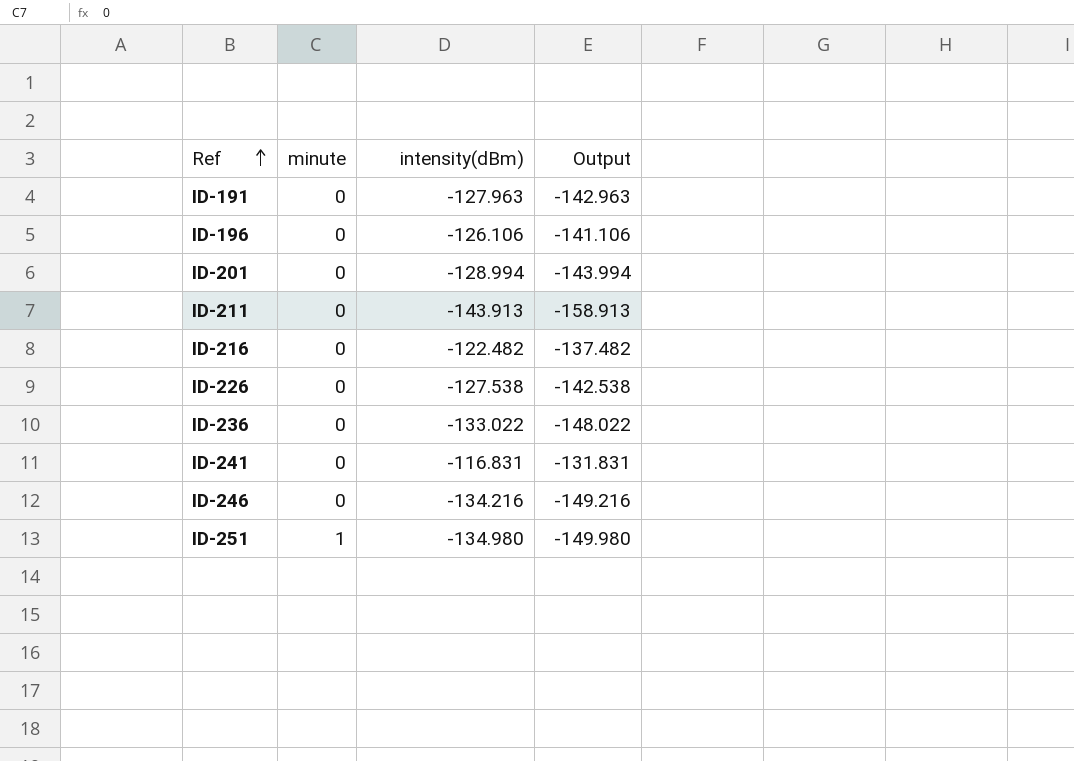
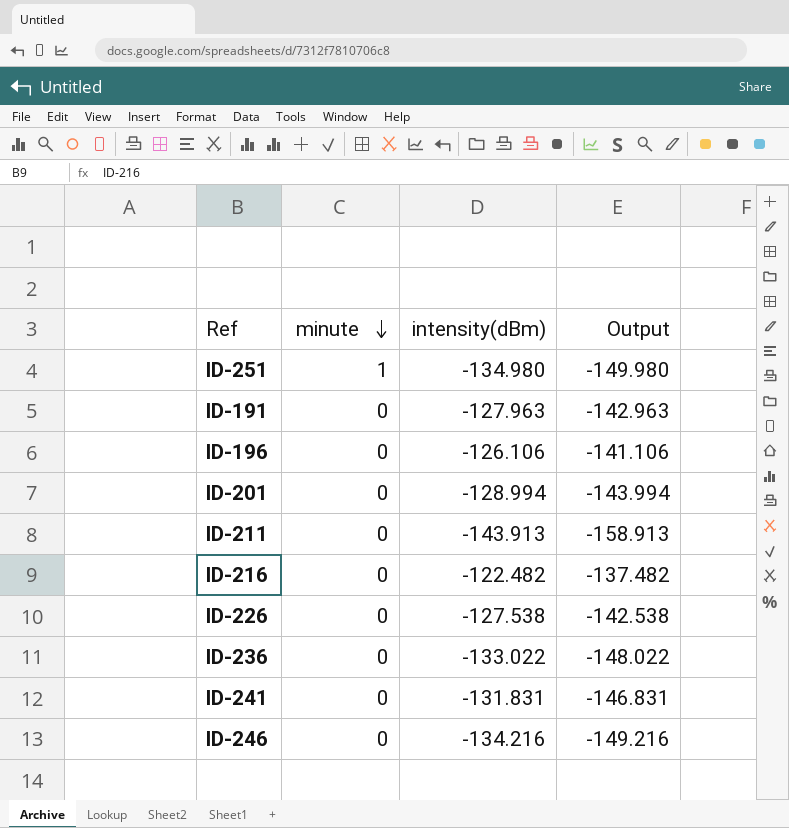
row order: Ref ascending -> minute descending
ID-241 | intensity(dBm): -116.831 -> -131.831
ID-241 | Output: -131.831 -> -146.831

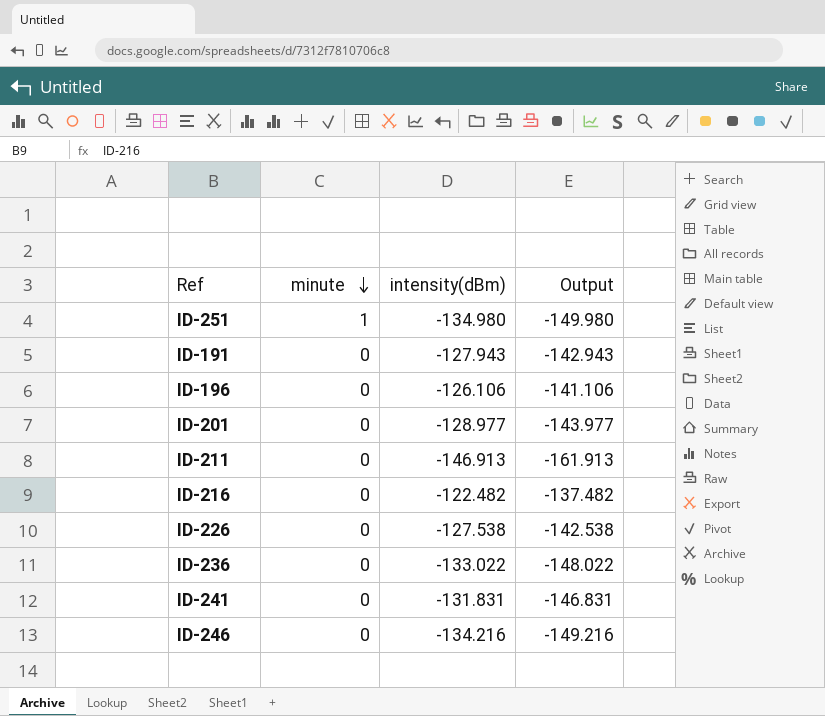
ID-191 | intensity(dBm): -127.963 -> -127.943
ID-191 | Output: -142.963 -> -142.943
ID-201 | intensity(dBm): -128.994 -> -128.977
ID-201 | Output: -143.994 -> -143.977
ID-211 | intensity(dBm): -143.913 -> -146.913
ID-211 | Output: -158.913 -> -161.913

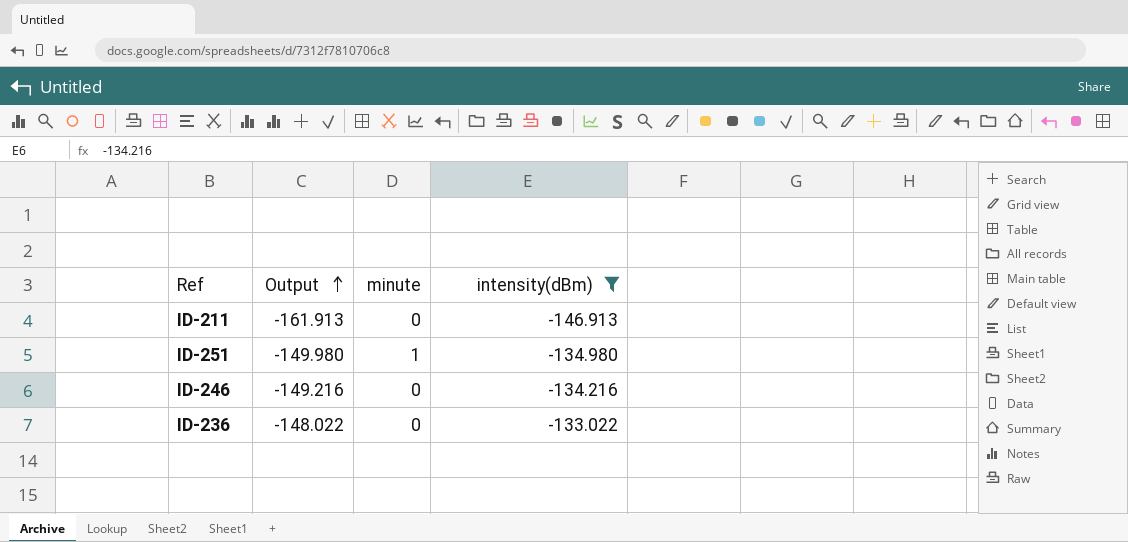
filter: none -> intensity(dBm) <= -133.022
row order: minute descending -> Output ascending
column Output | position: 4 -> 2

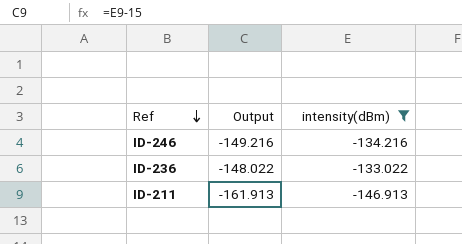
row order: Output ascending -> Ref descending
column minute | position: 3 -> none
row ID-251: -149.980 | 1 | -134.980 -> none

